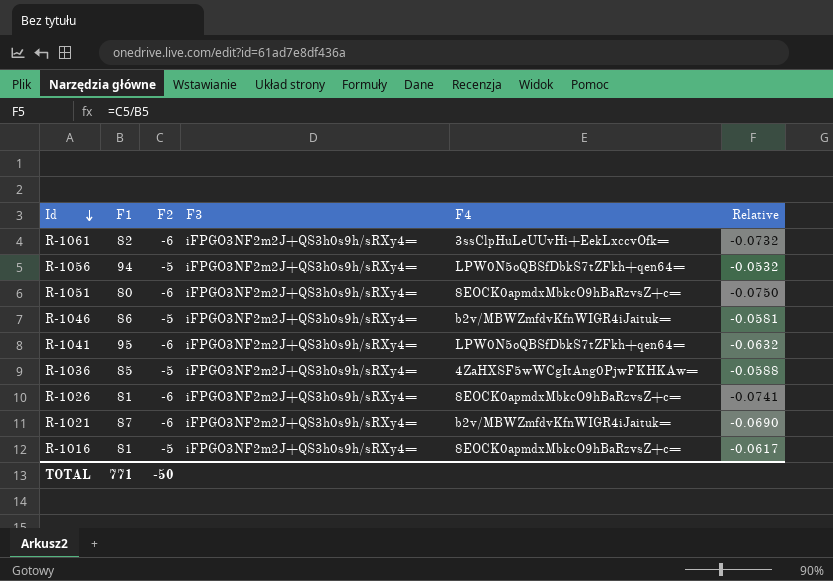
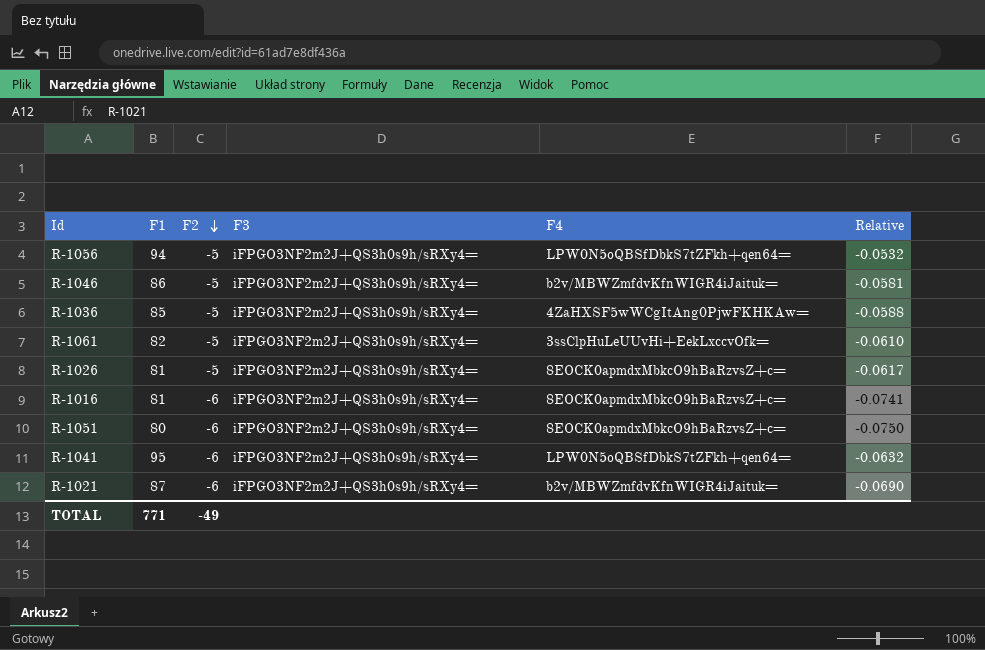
row order: Id descending -> F2 descending
R-1061 | F2: -6 -> -5
R-1061 | Relative: -0.0732 -> -0.0610
R-1026 | F2: -6 -> -5
R-1026 | Relative: -0.0741 -> -0.0617
R-1016 | F2: -5 -> -6
R-1016 | Relative: -0.0617 -> -0.0741
TOTAL | F2: -50 -> -49

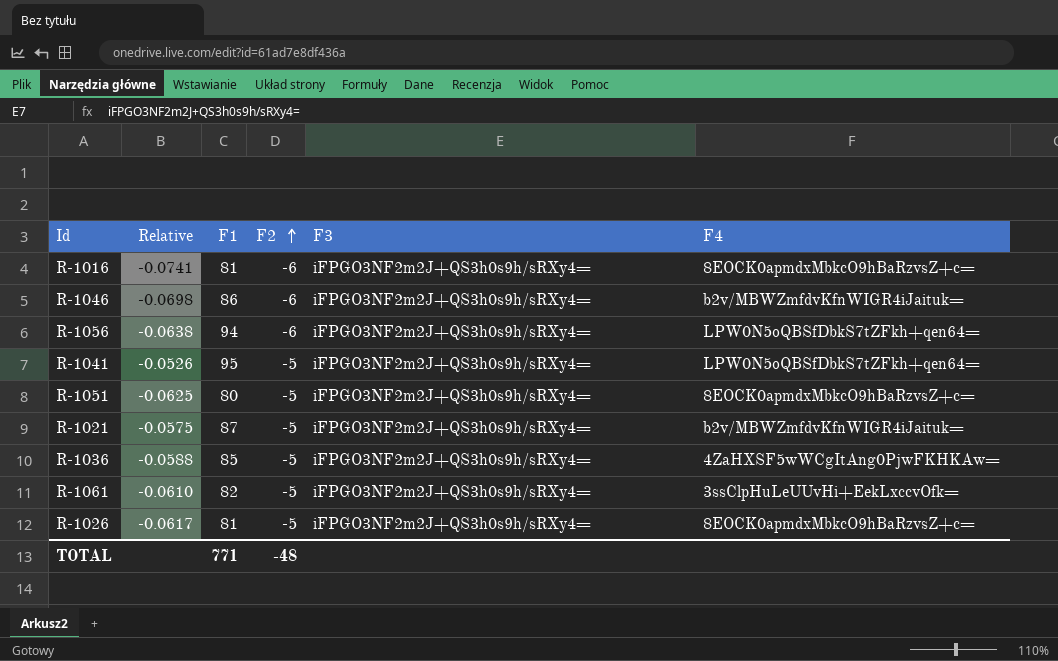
row order: F2 descending -> F2 ascending
column Relative | position: 6 -> 2
R-1046 | Relative: -0.0581 -> -0.0698
R-1046 | F2: -5 -> -6
R-1056 | Relative: -0.0532 -> -0.0638
R-1056 | F2: -5 -> -6
R-1041 | Relative: -0.0632 -> -0.0526
R-1041 | F2: -6 -> -5
R-1051 | Relative: -0.0750 -> -0.0625
R-1051 | F2: -6 -> -5
R-1021 | Relative: -0.0690 -> -0.0575
R-1021 | F2: -6 -> -5
TOTAL | F2: -49 -> -48

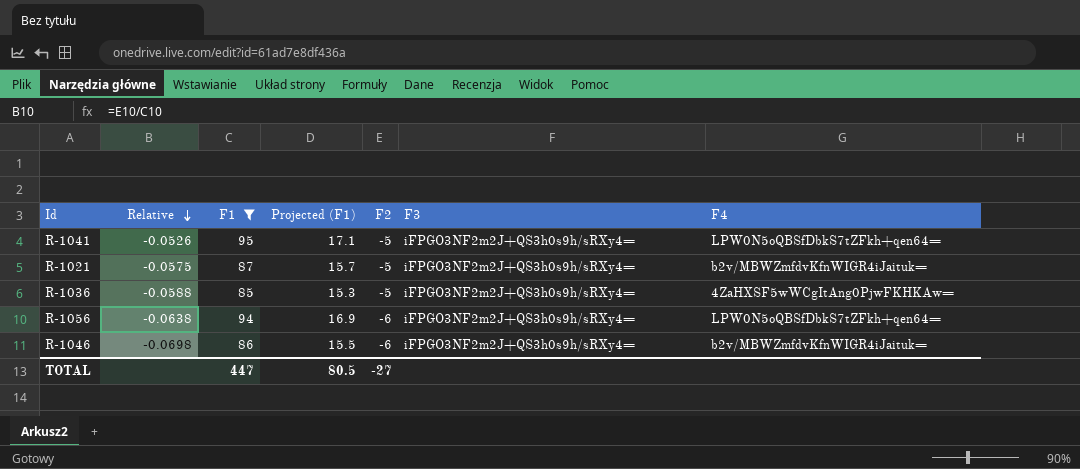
filter: none -> F1 >= 85
row order: F2 ascending -> Relative descending
column Projected (F1) | formula: none -> [F1] * 0.18
TOTAL | F1: 771 -> 447
TOTAL | F2: -48 -> -27

